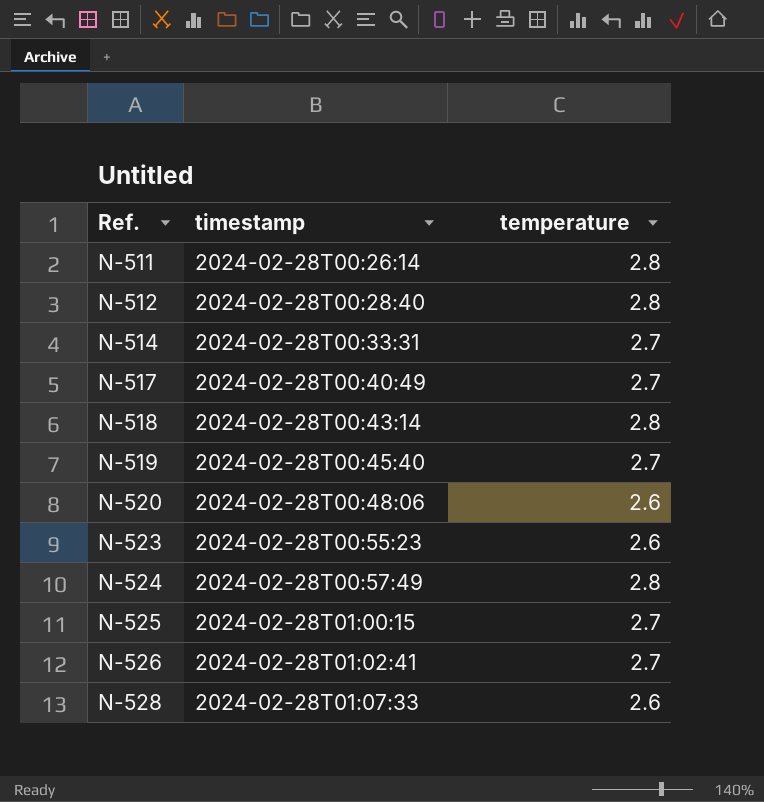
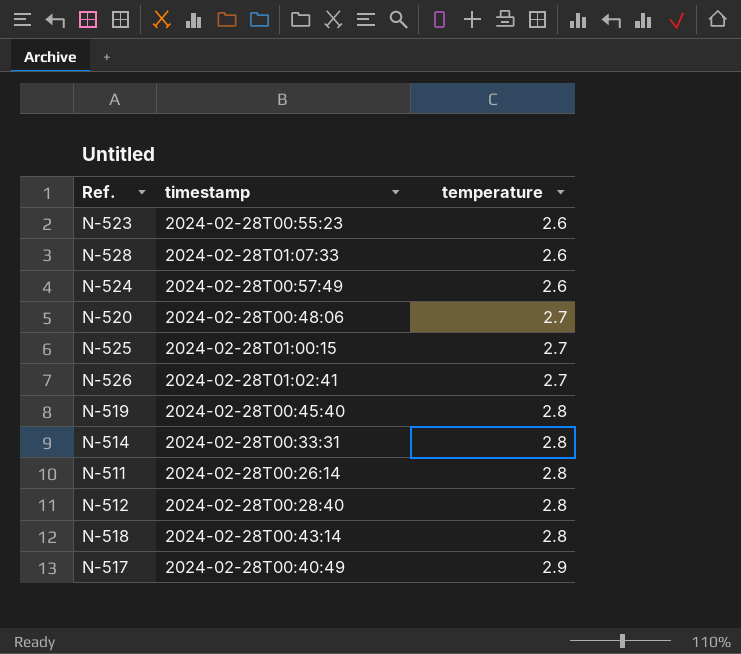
row order: Ref. ascending -> temperature ascending
N-524 | temperature: 2.8 -> 2.6
N-520 | temperature: 2.6 -> 2.7
N-519 | temperature: 2.7 -> 2.8
N-514 | temperature: 2.7 -> 2.8
N-517 | temperature: 2.7 -> 2.9

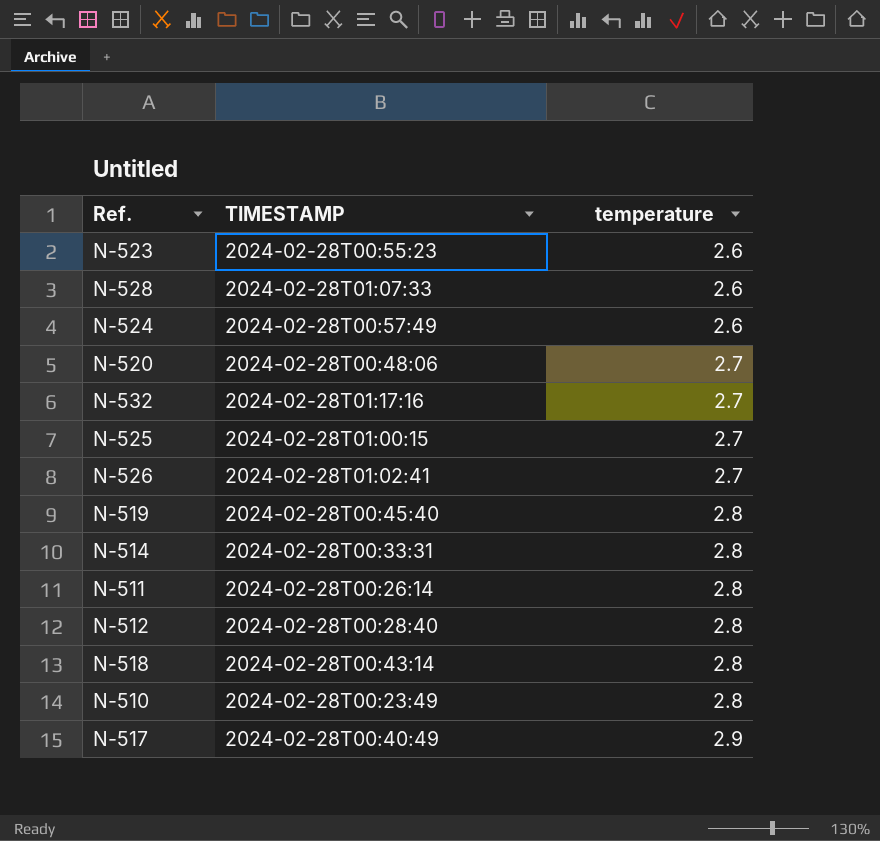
column name: timestamp -> TIMESTAMP
row N-532: none -> 2024-02-28T01:17:16 | 2.7
row N-510: none -> 2024-02-28T00:23:49 | 2.8

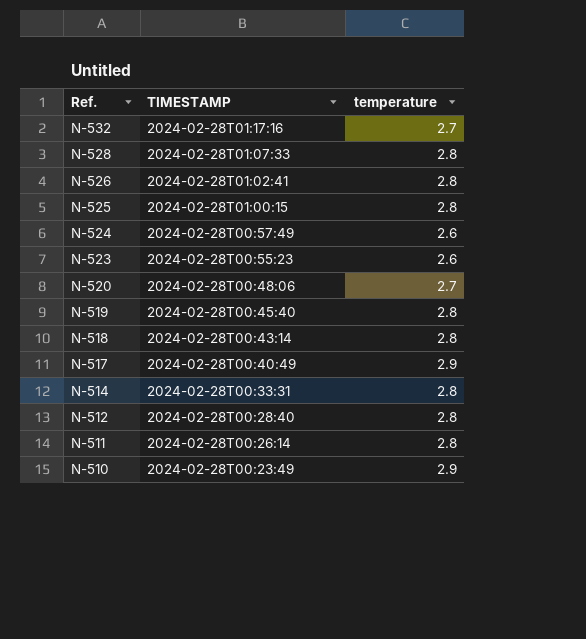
row order: temperature ascending -> Ref. descending
N-528 | temperature: 2.6 -> 2.8
N-526 | temperature: 2.7 -> 2.8
N-525 | temperature: 2.7 -> 2.8
N-510 | temperature: 2.8 -> 2.9

